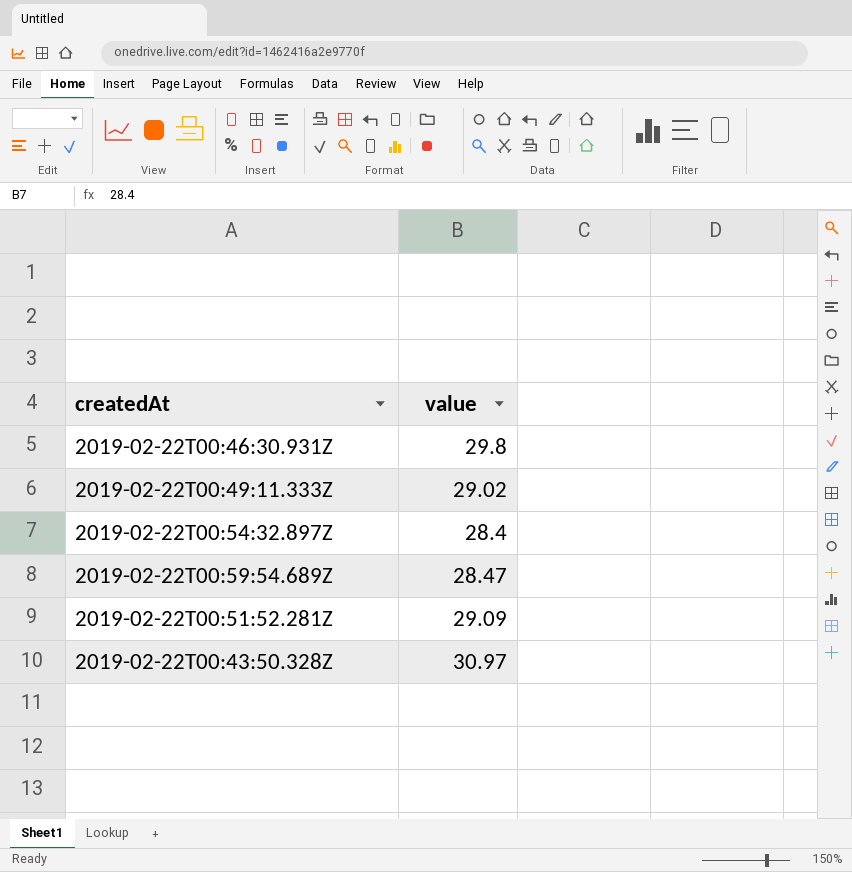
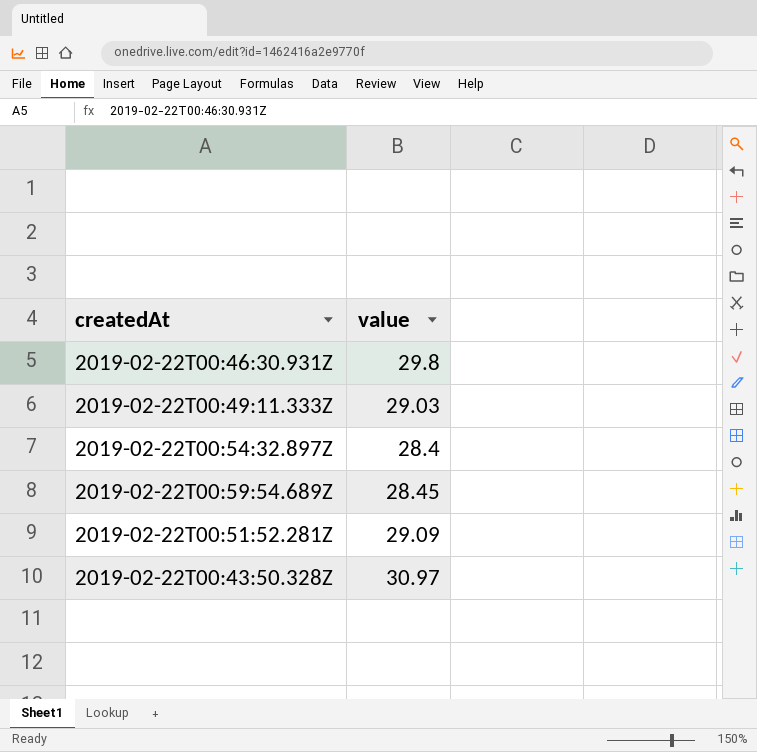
2019-02-22T00:49:11.333Z | value: 29.02 -> 29.03
2019-02-22T00:59:54.689Z | value: 28.47 -> 28.45

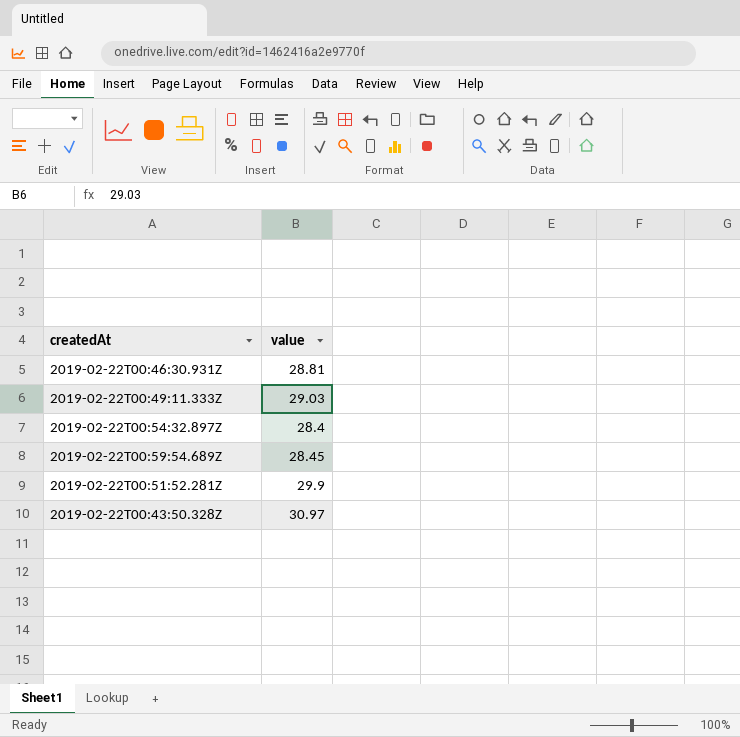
2019-02-22T00:46:30.931Z | value: 29.8 -> 28.81
2019-02-22T00:51:52.281Z | value: 29.09 -> 29.9

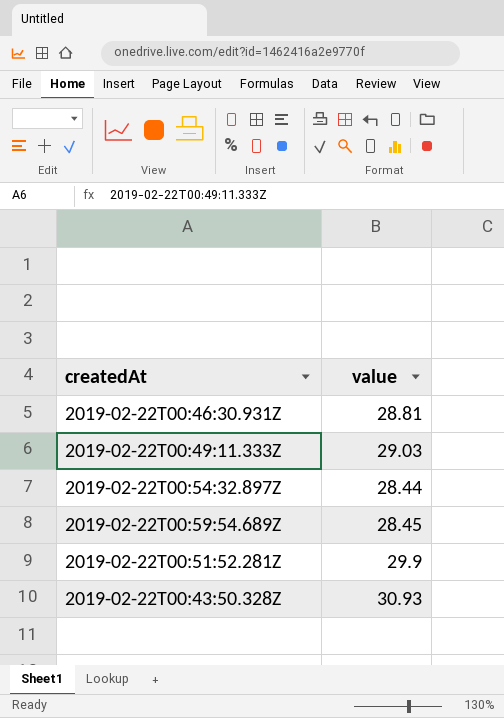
2019-02-22T00:54:32.897Z | value: 28.4 -> 28.44
2019-02-22T00:43:50.328Z | value: 30.97 -> 30.93

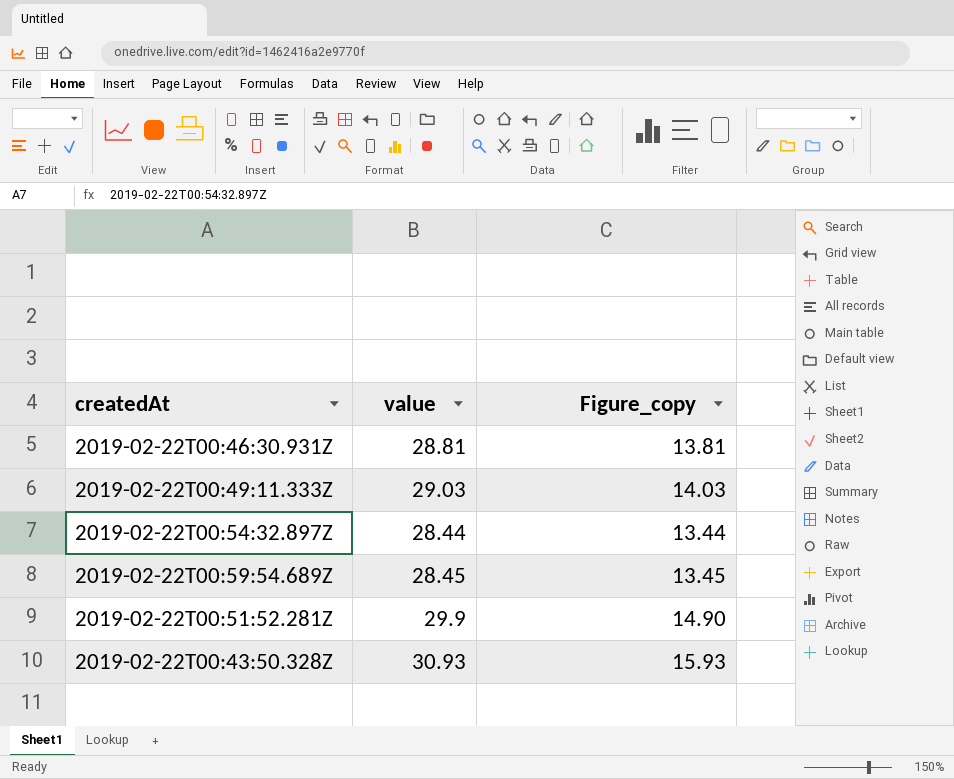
column Figure_copy | formula: none -> [value] - 15

